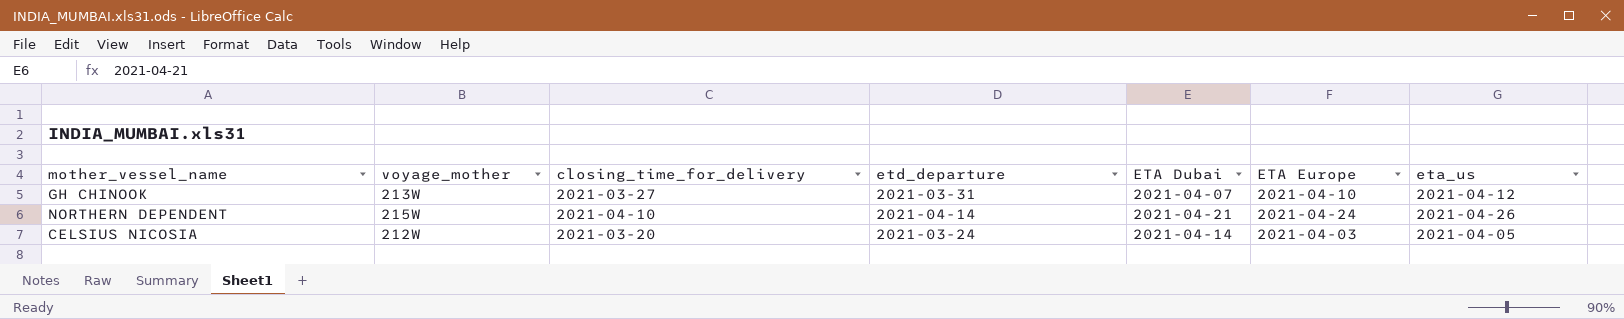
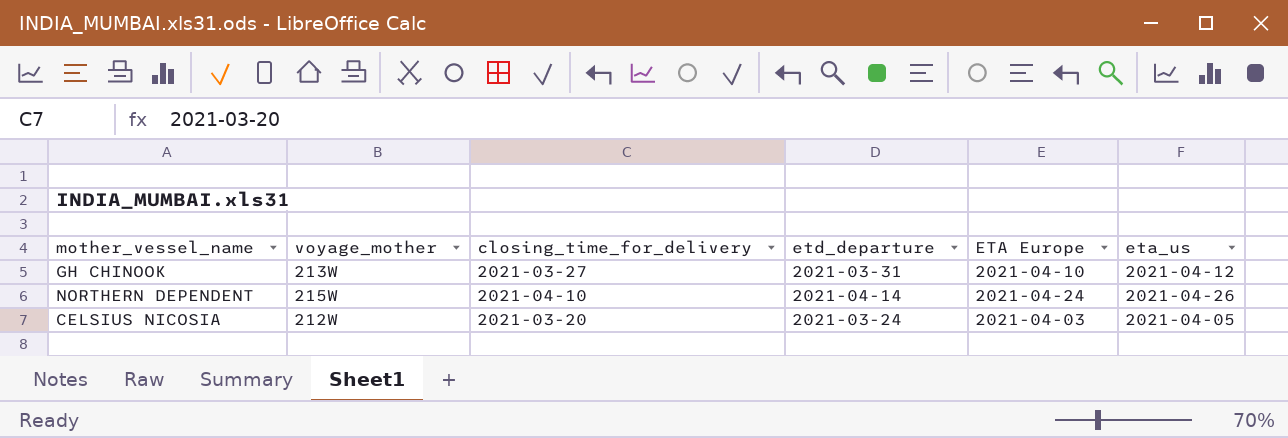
column ETA Dubai | position: 5 -> none

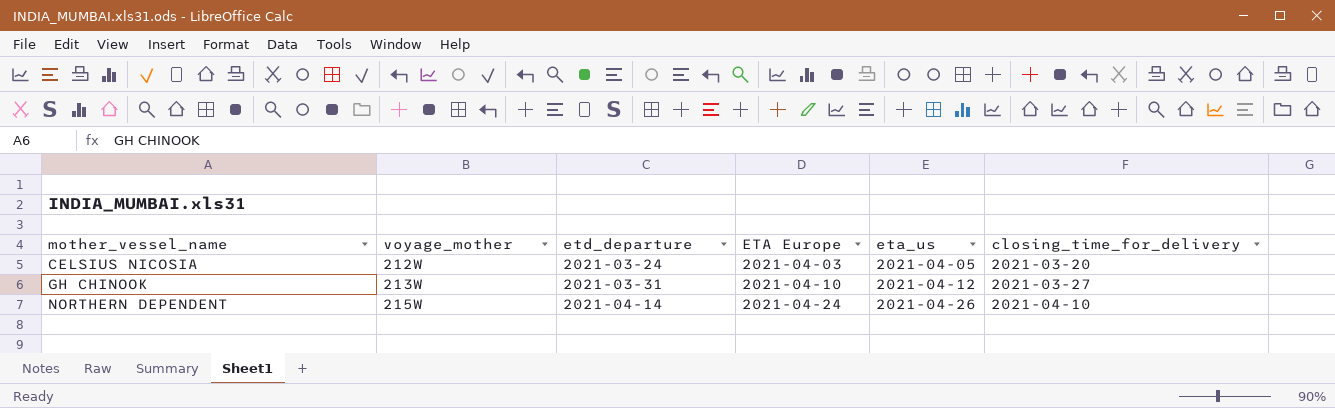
row order: none -> mother_vessel_name ascending
column closing_time_for_delivery | position: 3 -> 6

